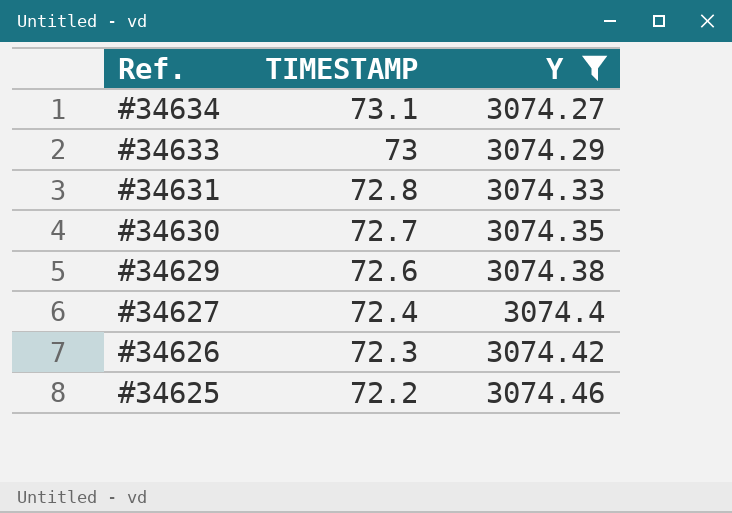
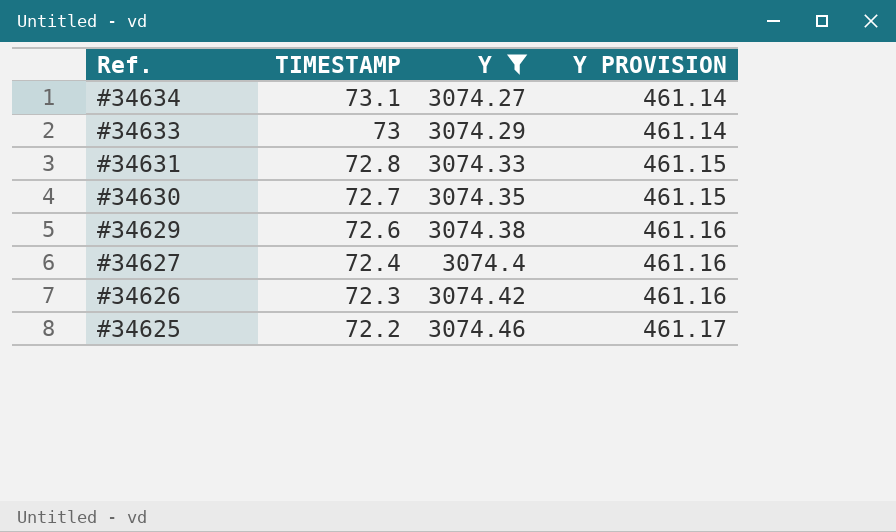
column Y PROVISION | formula: none -> [Y] * 0.15

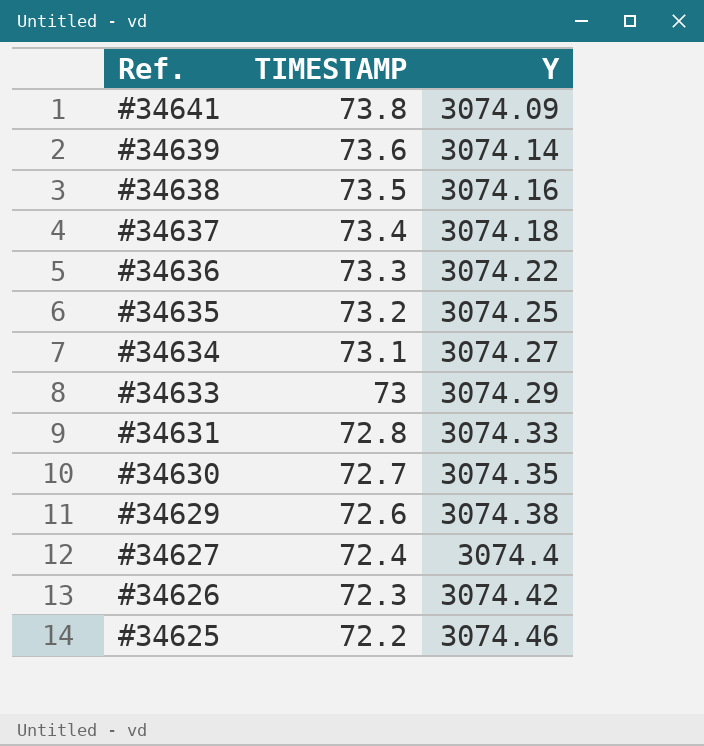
filter: Y >= 3074.27 -> none
column Y PROVISION | formula: [Y] * 0.15 -> none

